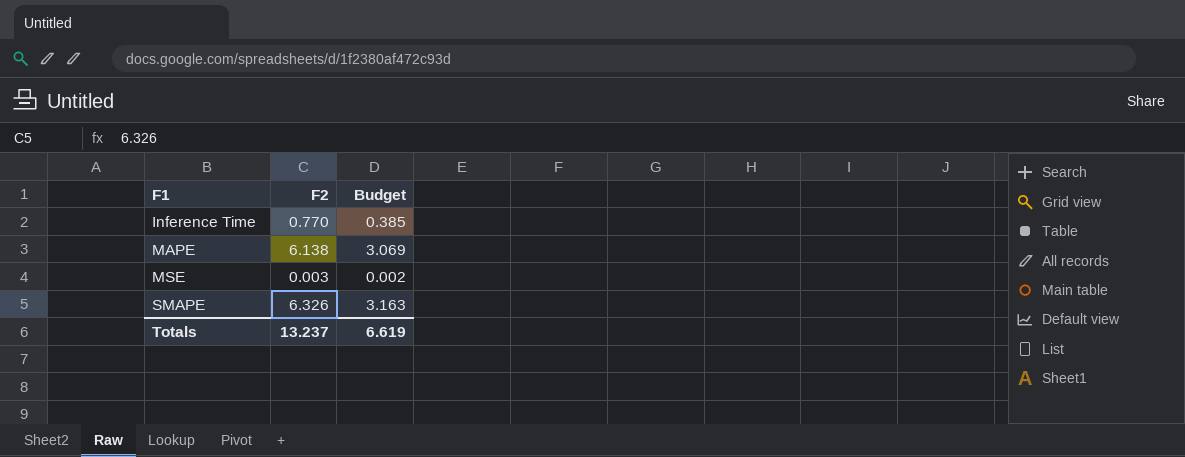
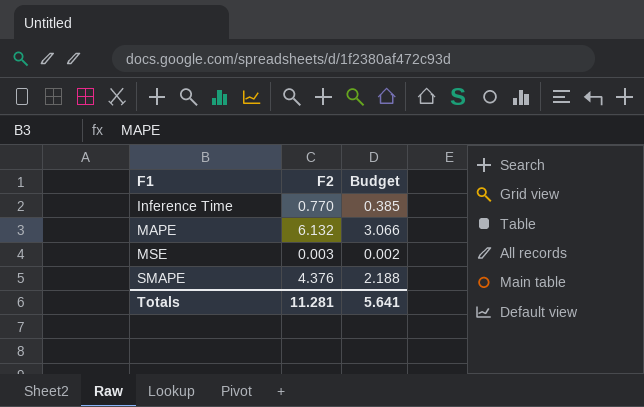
MAPE | F2: 6.138 -> 6.132
MAPE | Budget: 3.069 -> 3.066
SMAPE | F2: 6.326 -> 4.376
SMAPE | Budget: 3.163 -> 2.188
Totals | F2: 13.237 -> 11.281
Totals | Budget: 6.619 -> 5.641

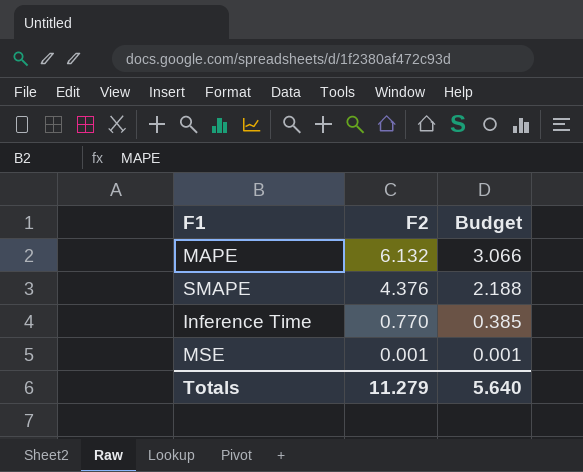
row order: F1 ascending -> F2 descending
MSE | F2: 0.003 -> 0.001
MSE | Budget: 0.002 -> 0.001
Totals | F2: 11.281 -> 11.279
Totals | Budget: 5.641 -> 5.640

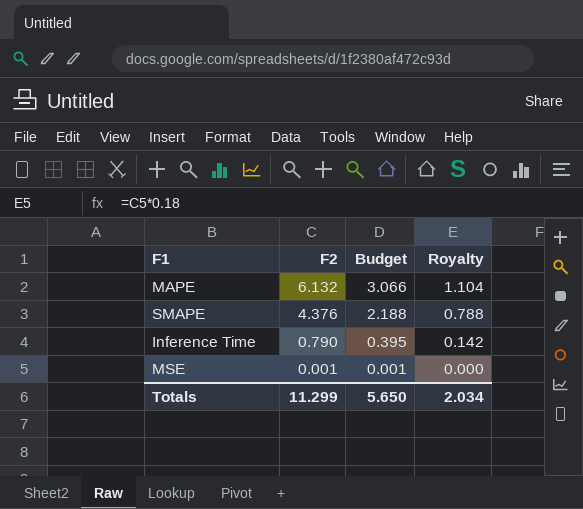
column Royalty | formula: none -> [F2] * 0.18
Inference Time | F2: 0.770 -> 0.790
Inference Time | Budget: 0.385 -> 0.395
Totals | F2: 11.279 -> 11.299
Totals | Budget: 5.640 -> 5.650

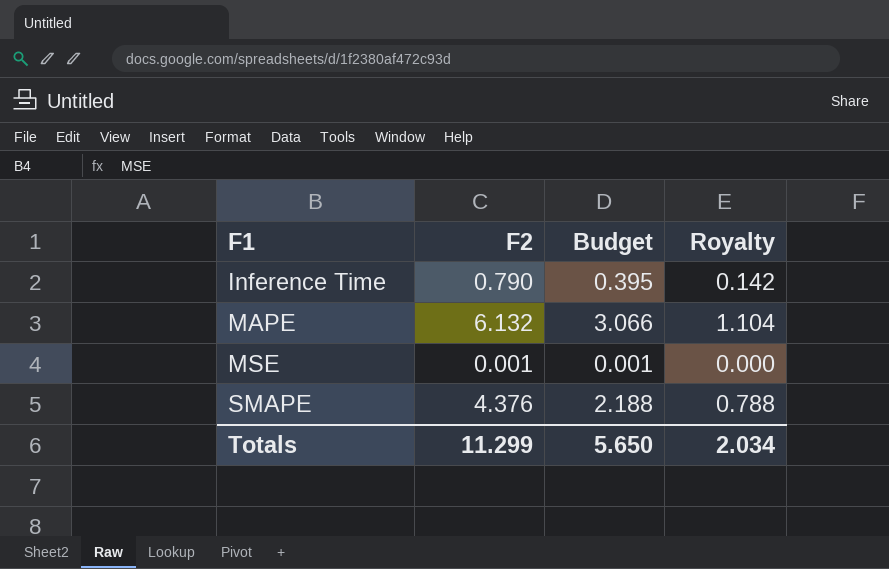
row order: F2 descending -> F1 ascending

